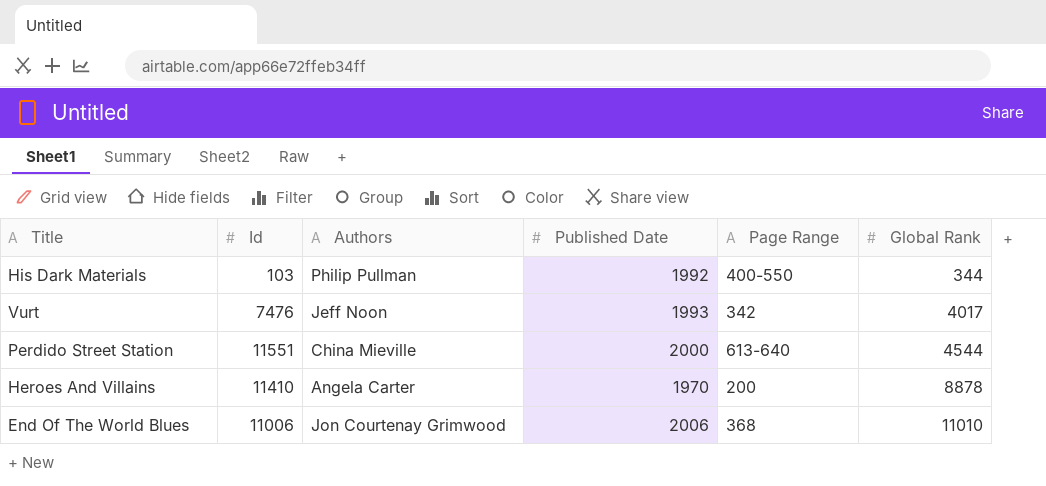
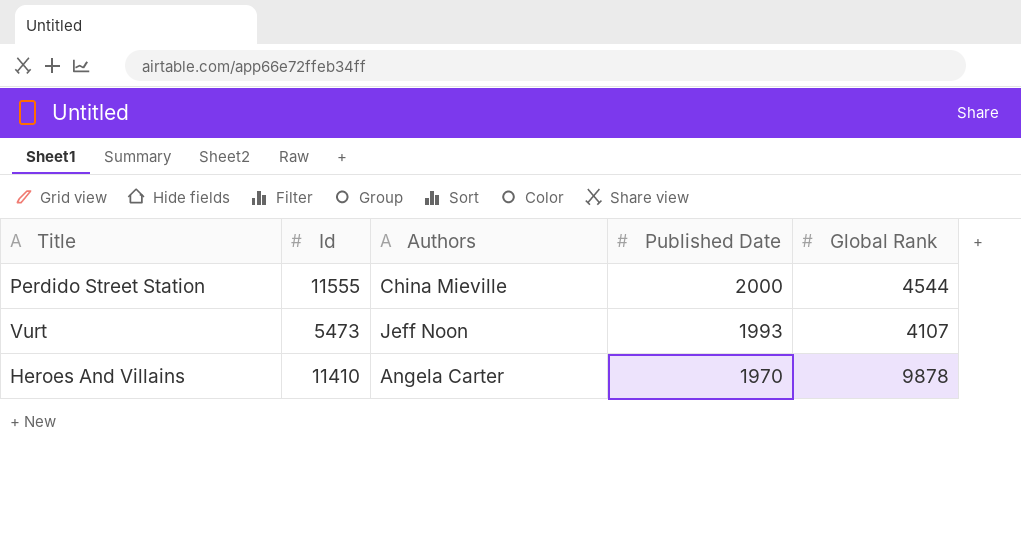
row order: Global Rank ascending -> Published Date descending
column Page Range | position: 5 -> none
row His Dark Materials: 103 | Philip Pullman | 1992 | 400-550 | 344 -> none
row End Of The World Blues: 11006 | Jon Courtenay Grimwood | 2006 | 368 | 11010 -> none
Perdido Street Station | Id: 11551 -> 11555
Vurt | Id: 7476 -> 5473
Vurt | Global Rank: 4017 -> 4107
Heroes And Villains | Global Rank: 8878 -> 9878

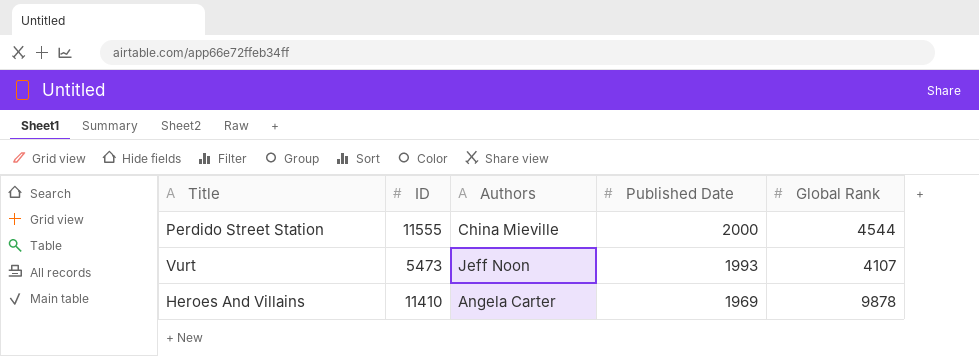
column name: Id -> ID
Heroes And Villains | Published Date: 1970 -> 1969

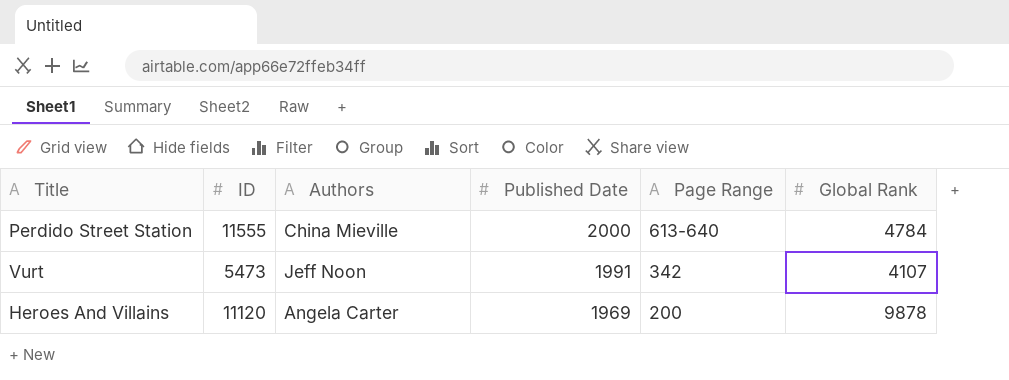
column Page Range | position: none -> 5
Perdido Street Station | Global Rank: 4544 -> 4784
Vurt | Published Date: 1993 -> 1991
Heroes And Villains | ID: 11410 -> 11120

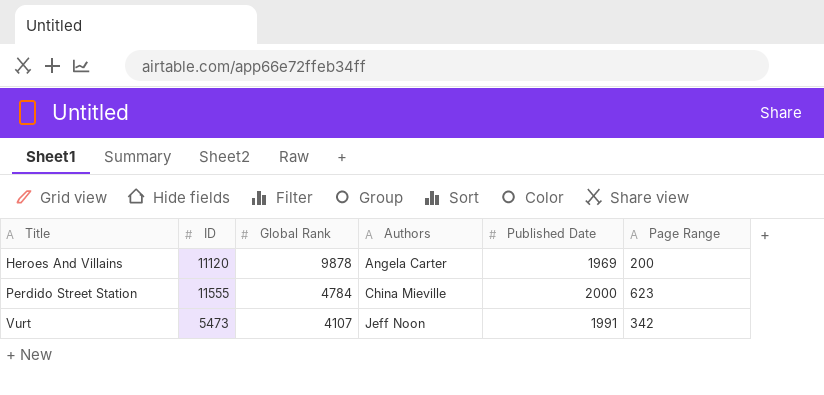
row order: Published Date descending -> Title ascending
column Global Rank | position: 6 -> 3
Perdido Street Station | Page Range: 613-640 -> 623

